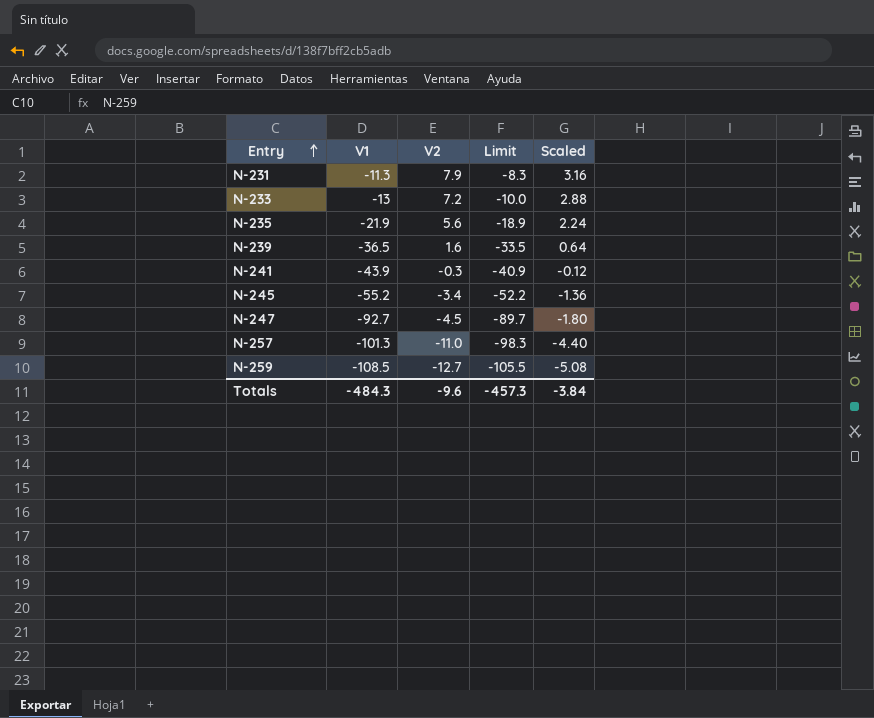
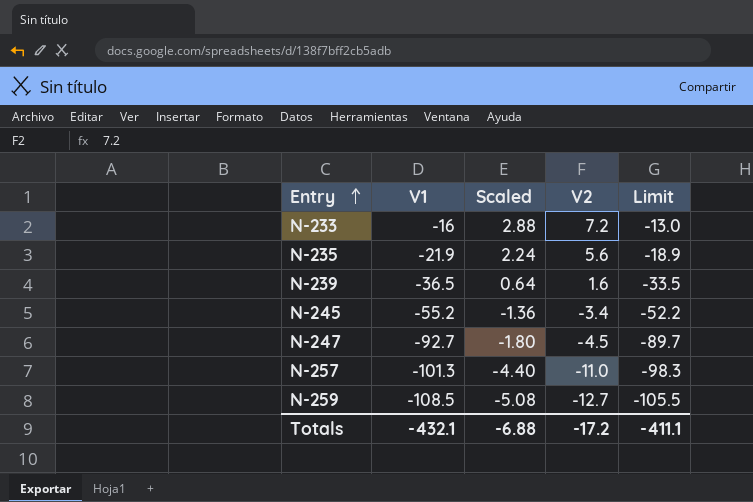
column Scaled | position: 5 -> 3
row N-231: -11.3 | 7.9 | -8.3 | 3.16 -> none
row N-241: -43.9 | -0.3 | -40.9 | -0.12 -> none
N-233 | V1: -13 -> -16
N-233 | Limit: -10.0 -> -13.0
Totals | V1: -484.3 -> -432.1
Totals | Scaled: -3.84 -> -6.88
Totals | V2: -9.6 -> -17.2
Totals | Limit: -457.3 -> -411.1

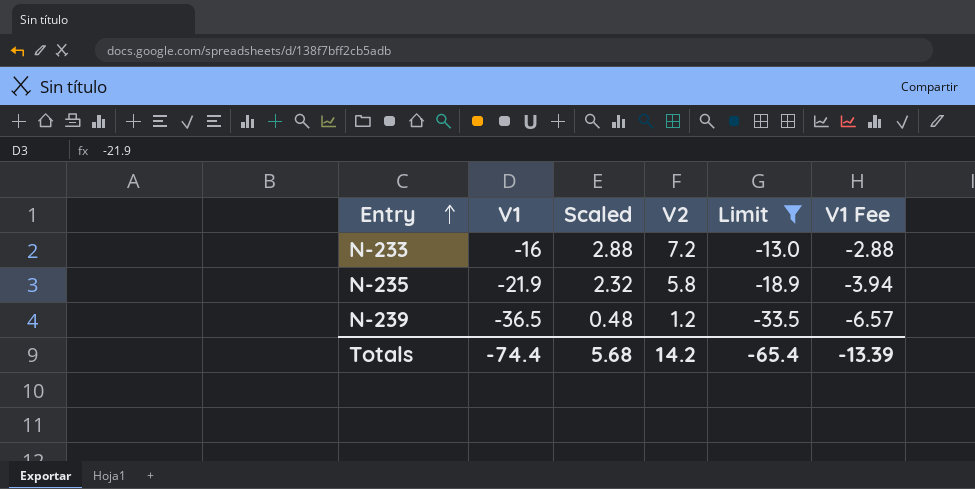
filter: none -> Limit >= -33.5
column V1 Fee | formula: none -> [V1] * 0.18
N-235 | Scaled: 2.24 -> 2.32
N-235 | V2: 5.6 -> 5.8
N-239 | Scaled: 0.64 -> 0.48
N-239 | V2: 1.6 -> 1.2
Totals | V1: -432.1 -> -74.4
Totals | Scaled: -6.88 -> 5.68
Totals | V2: -17.2 -> 14.2
Totals | Limit: -411.1 -> -65.4

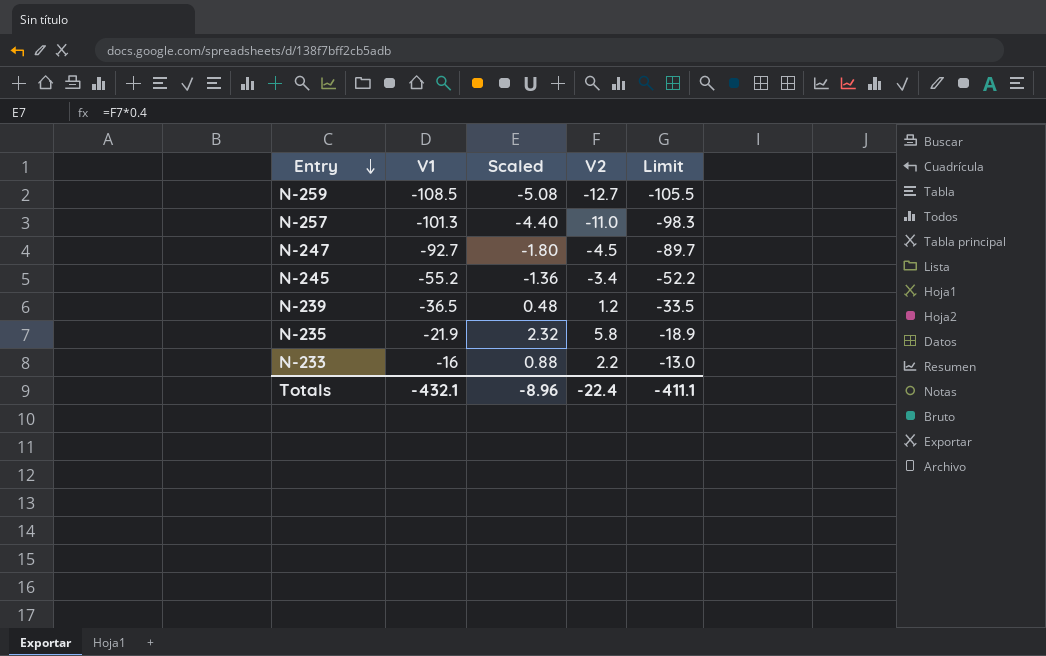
filter: Limit >= -33.5 -> none
row order: Entry ascending -> Entry descending
column V1 Fee | formula: [V1] * 0.18 -> none
N-233 | Scaled: 2.88 -> 0.88
N-233 | V2: 7.2 -> 2.2
Totals | V1: -74.4 -> -432.1
Totals | Scaled: 5.68 -> -8.96
Totals | V2: 14.2 -> -22.4
Totals | Limit: -65.4 -> -411.1

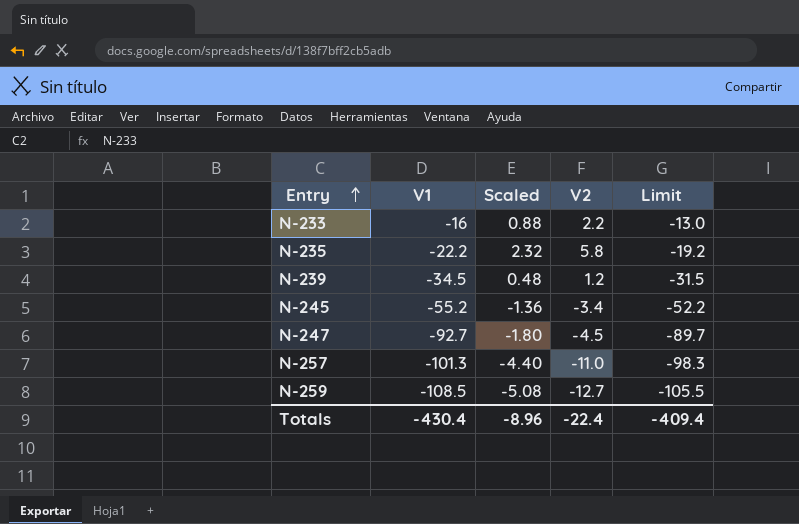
row order: Entry descending -> Entry ascending
N-235 | V1: -21.9 -> -22.2
N-235 | Limit: -18.9 -> -19.2
N-239 | V1: -36.5 -> -34.5
N-239 | Limit: -33.5 -> -31.5
Totals | V1: -432.1 -> -430.4
Totals | Limit: -411.1 -> -409.4

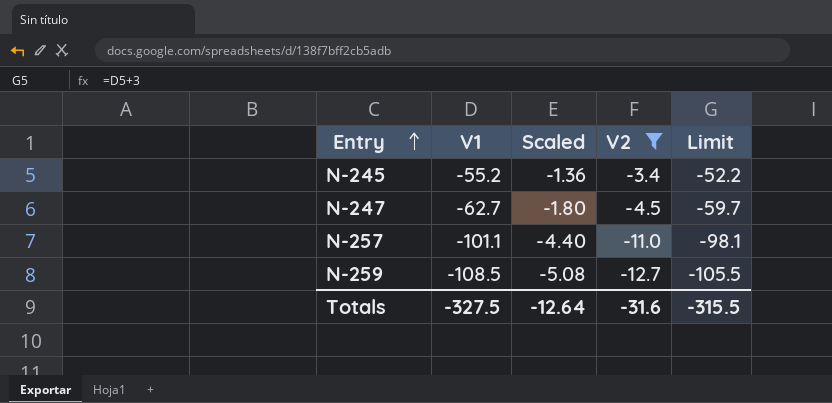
filter: none -> V2 <= -3.4
N-247 | V1: -92.7 -> -62.7
N-247 | Limit: -89.7 -> -59.7
N-257 | V1: -101.3 -> -101.1
N-257 | Limit: -98.3 -> -98.1
Totals | V1: -430.4 -> -327.5
Totals | Scaled: -8.96 -> -12.64
Totals | V2: -22.4 -> -31.6
Totals | Limit: -409.4 -> -315.5

